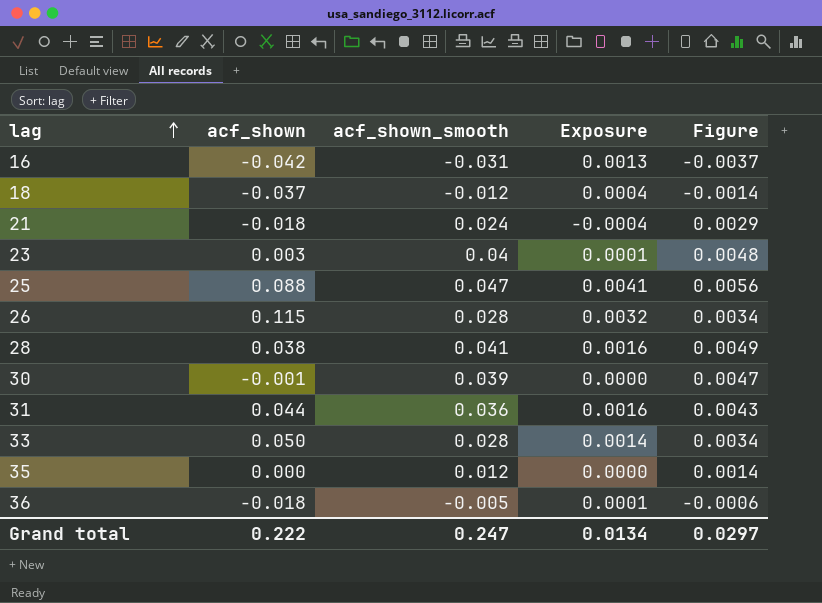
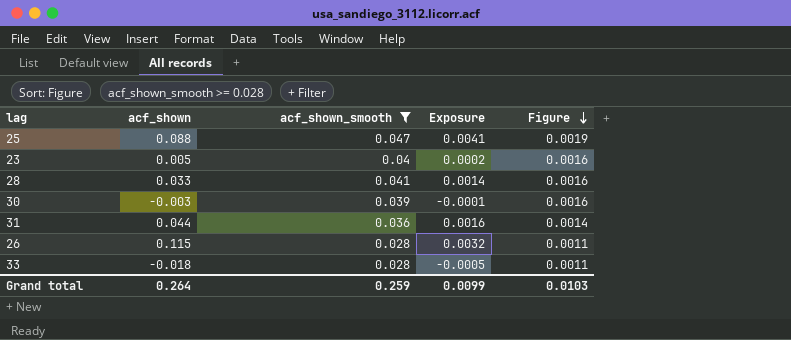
filter: none -> acf_shown_smooth >= 0.028
row order: lag ascending -> Figure descending
column Figure | formula: [acf_shown_smooth] * 0.12 -> [acf_shown_smooth] * 0.04
23 | acf_shown: 0.003 -> 0.005
23 | Exposure: 0.0001 -> 0.0002
28 | acf_shown: 0.038 -> 0.033
28 | Exposure: 0.0016 -> 0.0014
30 | acf_shown: -0.001 -> -0.003
30 | Exposure: 0.0000 -> -0.0001
33 | acf_shown: 0.050 -> -0.018
33 | Exposure: 0.0014 -> -0.0005
Grand total | acf_shown: 0.222 -> 0.264
Grand total | acf_shown_smooth: 0.247 -> 0.259
Grand total | Exposure: 0.0134 -> 0.0099
Grand total | Figure: 0.0297 -> 0.0103

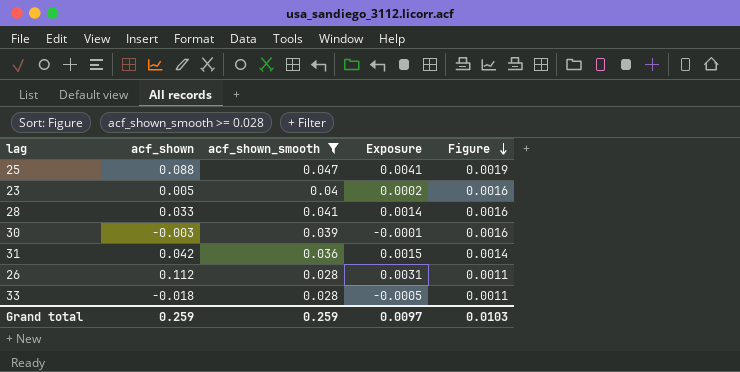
31 | acf_shown: 0.044 -> 0.042
31 | Exposure: 0.0016 -> 0.0015
26 | acf_shown: 0.115 -> 0.112
26 | Exposure: 0.0032 -> 0.0031
Grand total | acf_shown: 0.264 -> 0.259
Grand total | Exposure: 0.0099 -> 0.0097

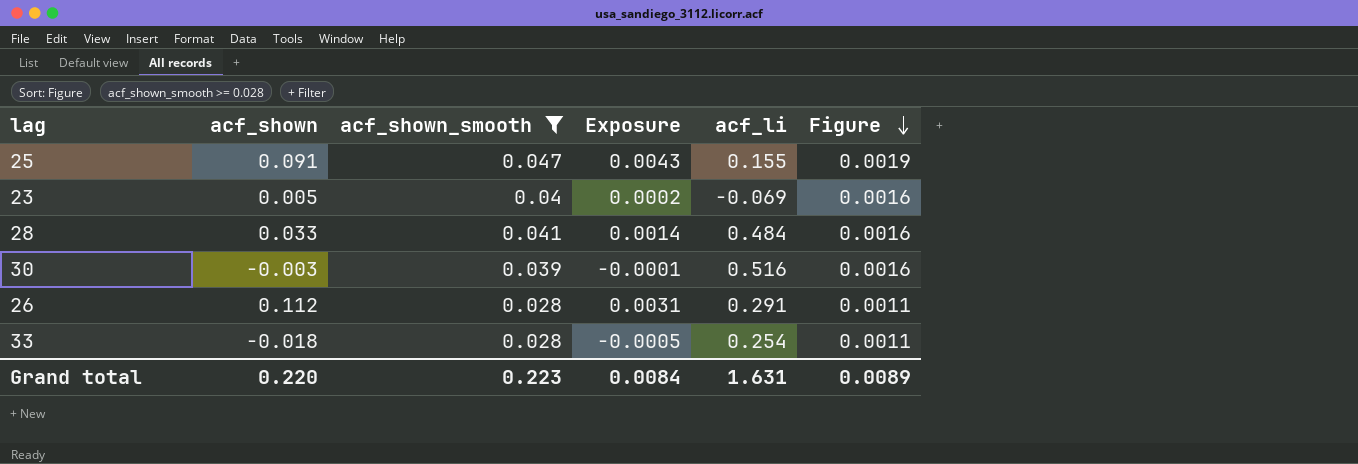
column acf_li | position: none -> 5
row 31: 0.042 | 0.036 | 0.0015 | 0.0014 -> none
25 | acf_shown: 0.088 -> 0.091
25 | Exposure: 0.0041 -> 0.0043
Grand total | acf_shown: 0.259 -> 0.220
Grand total | acf_shown_smooth: 0.259 -> 0.223
Grand total | Exposure: 0.0097 -> 0.0084
Grand total | Figure: 0.0103 -> 0.0089

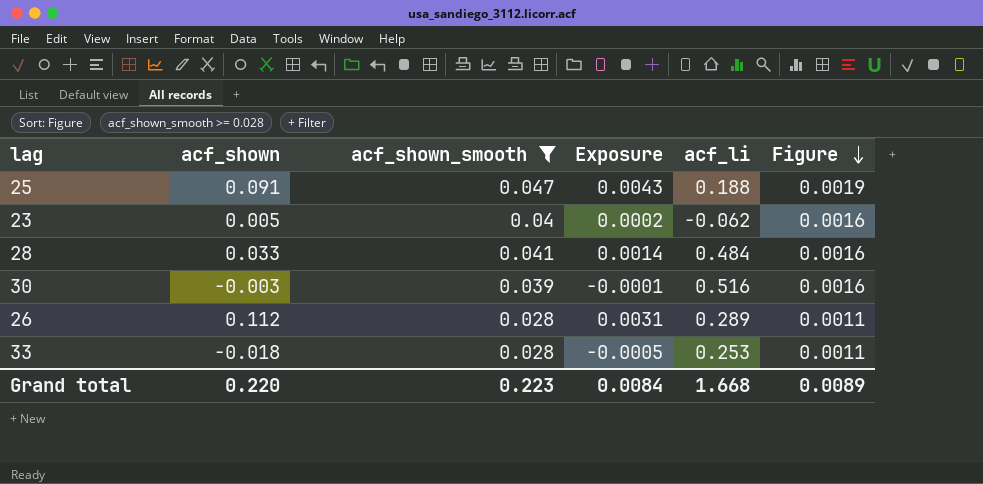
25 | acf_li: 0.155 -> 0.188
23 | acf_li: -0.069 -> -0.062
26 | acf_li: 0.291 -> 0.289
33 | acf_li: 0.254 -> 0.253
Grand total | acf_li: 1.631 -> 1.668

